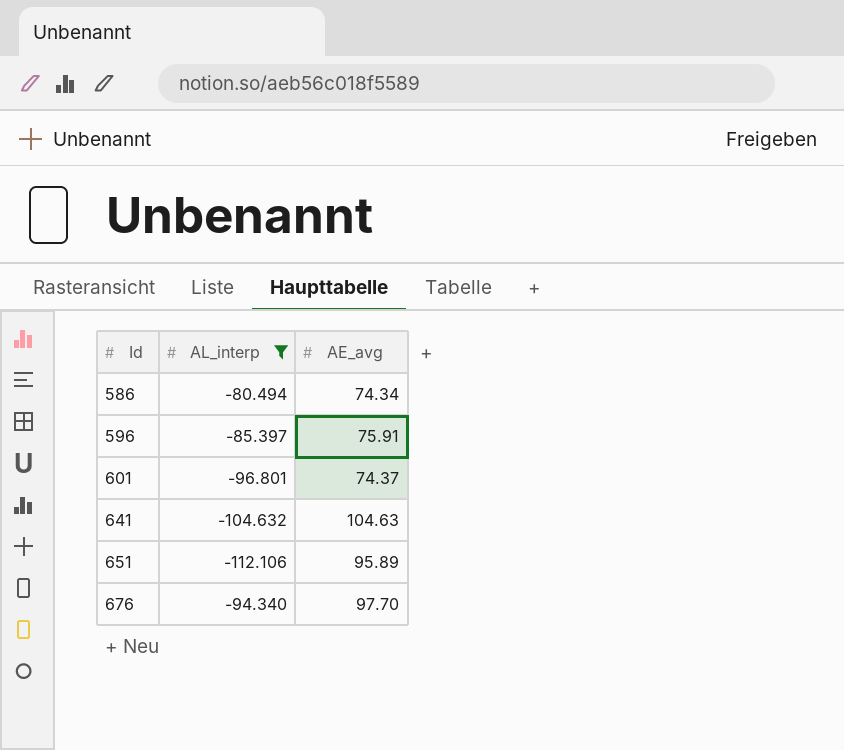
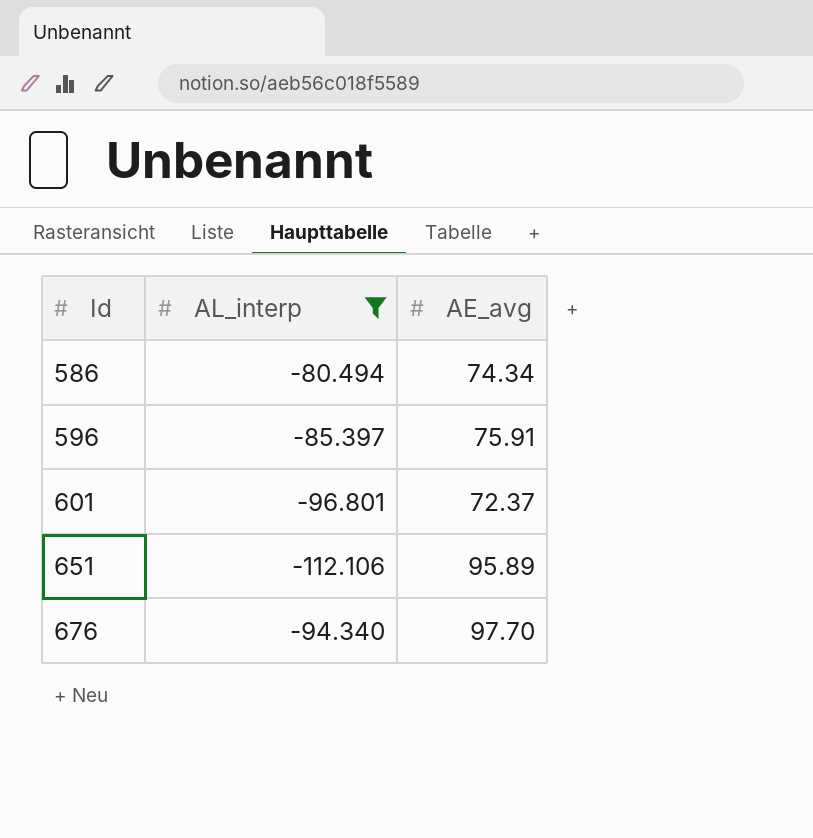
row 641: -104.632 | 104.63 -> none
601 | AE_avg: 74.37 -> 72.37

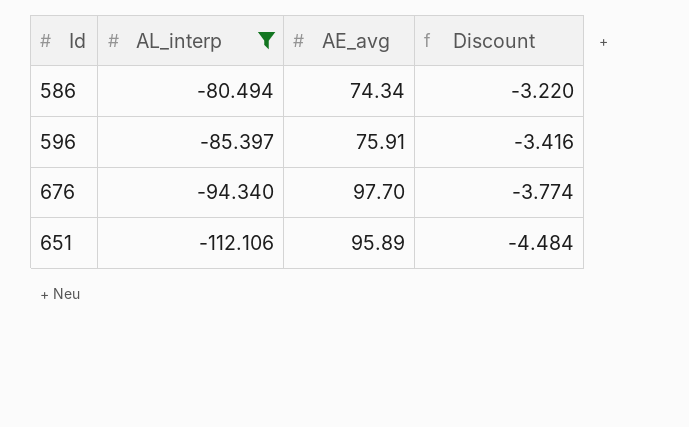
row order: Id ascending -> AL_interp descending
column Discount | formula: none -> [AL_interp] * 0.04
row 601: -96.801 | 72.37 -> none

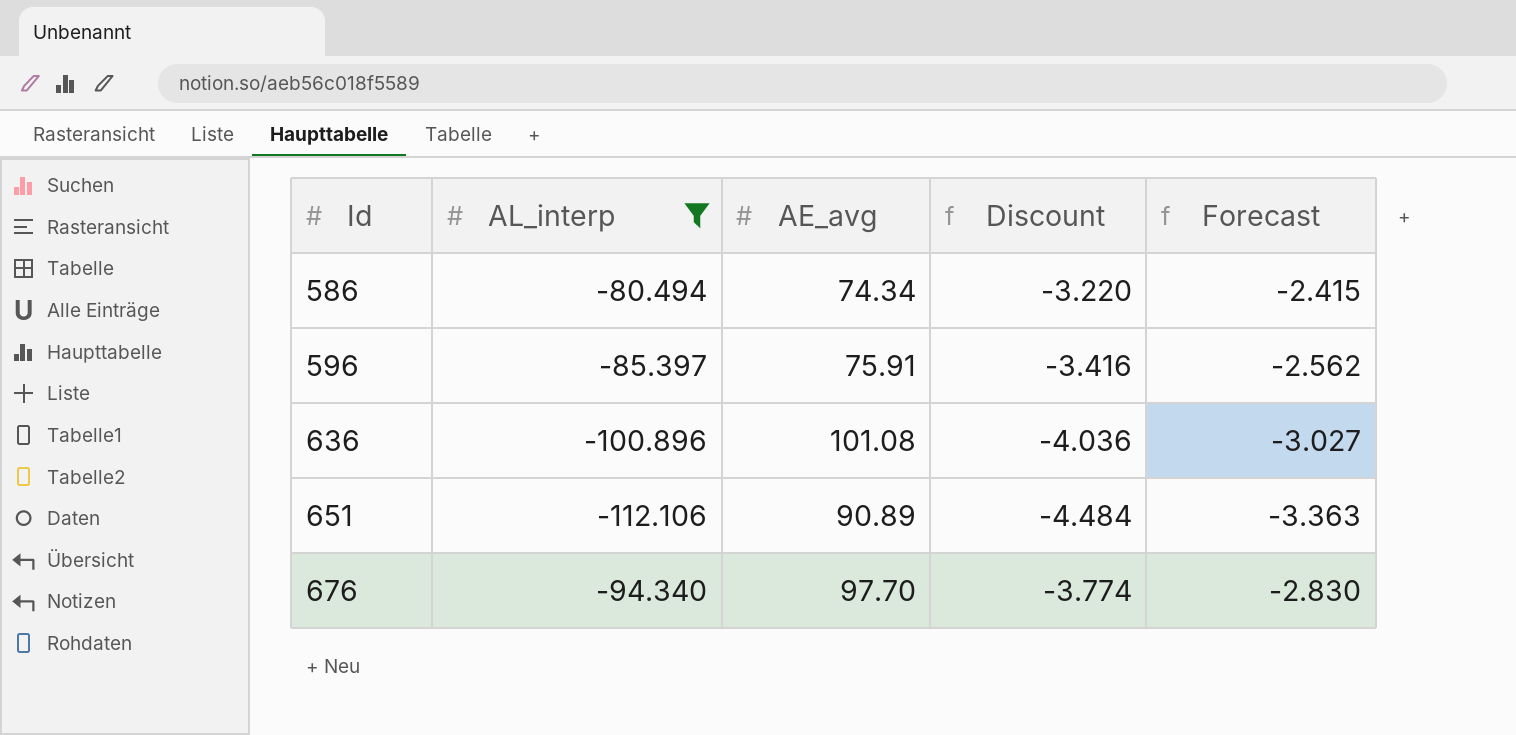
row order: AL_interp descending -> Id ascending
column Forecast | formula: none -> [AL_interp] * 0.03
row 636: none -> -100.896 | 101.08 | -4.036 | -3.027
651 | AE_avg: 95.89 -> 90.89

